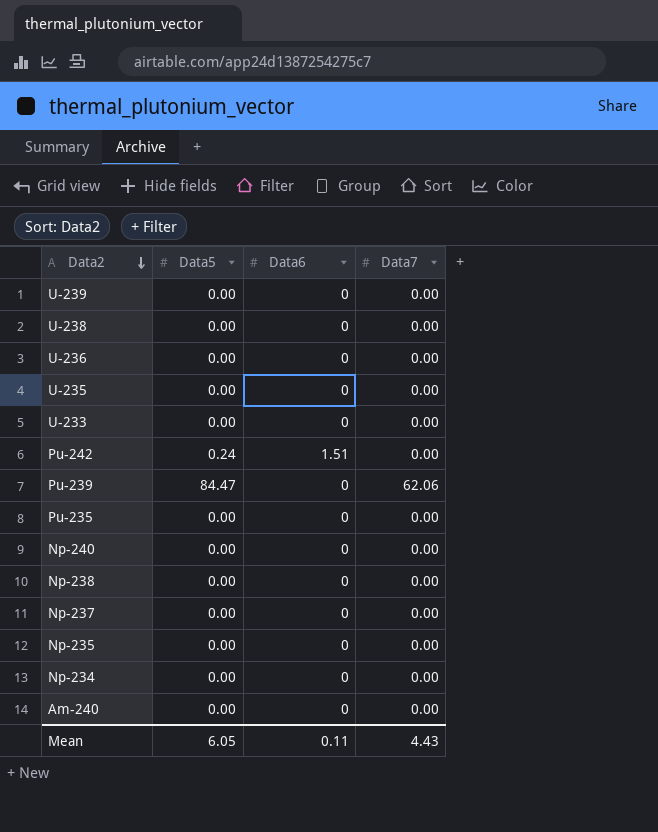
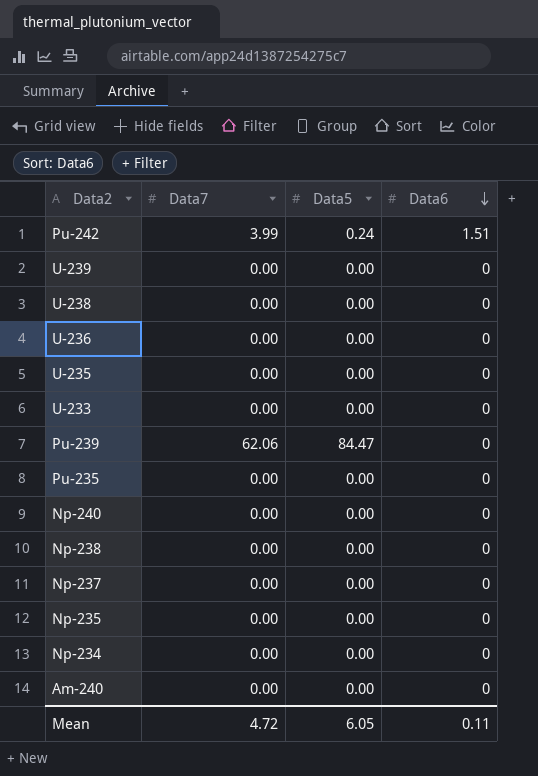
row order: Data2 descending -> Data6 descending
column Data7 | position: 4 -> 2
Pu-242 | Data7: 0.00 -> 3.99
Mean | Data7: 4.43 -> 4.72

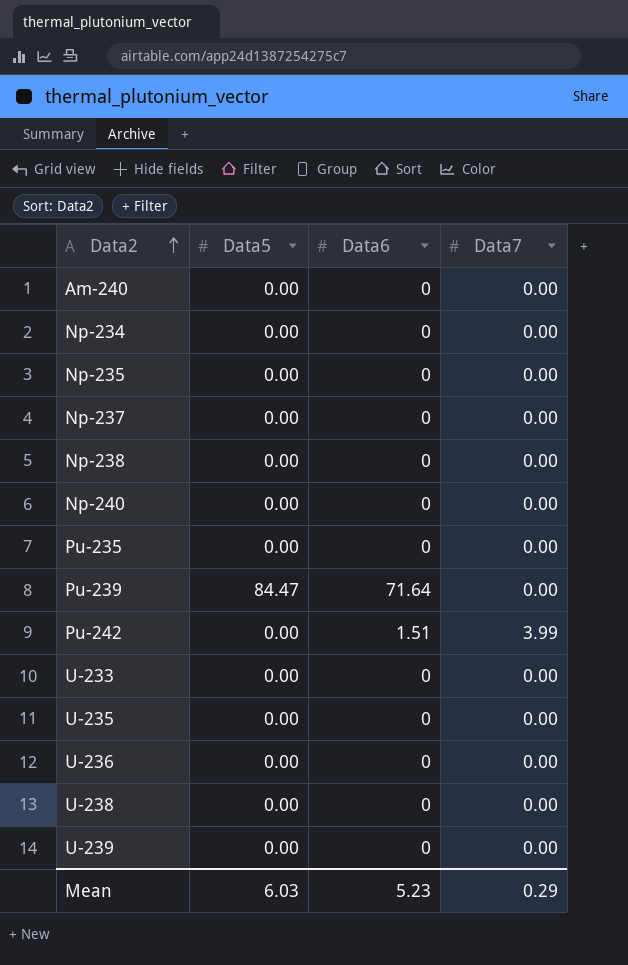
row order: Data6 descending -> Data2 ascending
column Data7 | position: 2 -> 4
Pu-239 | Data6: 0 -> 71.64
Pu-239 | Data7: 62.06 -> 0.00
Pu-242 | Data5: 0.24 -> 0.00
Mean | Data5: 6.05 -> 6.03
Mean | Data6: 0.11 -> 5.23
Mean | Data7: 4.72 -> 0.29

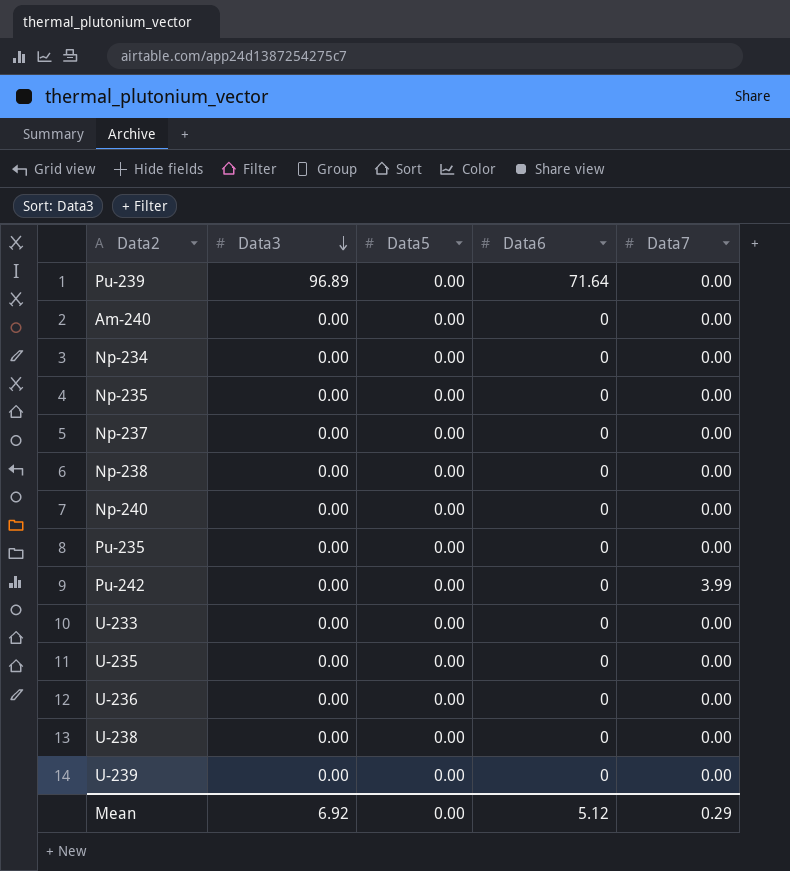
row order: Data2 ascending -> Data3 descending
column Data3 | position: none -> 2
Pu-239 | Data5: 84.47 -> 0.00
Pu-242 | Data6: 1.51 -> 0
Mean | Data5: 6.03 -> 0.00
Mean | Data6: 5.23 -> 5.12

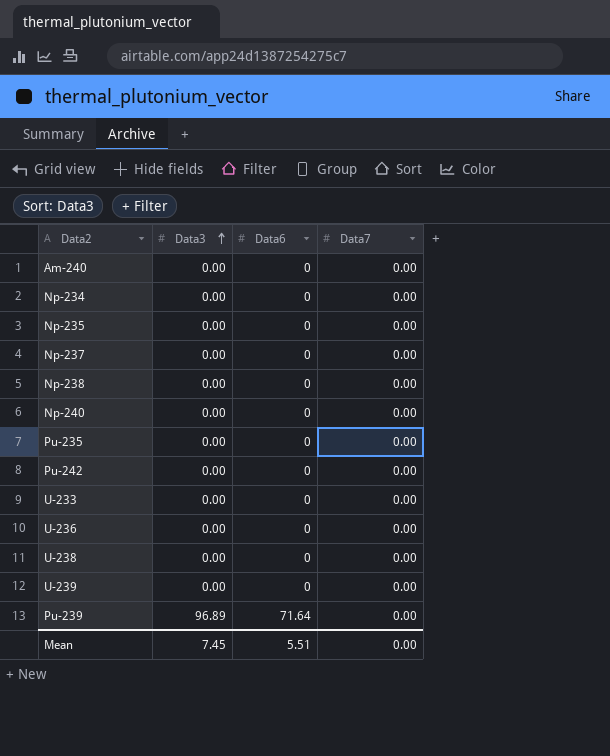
row order: Data3 descending -> Data3 ascending
column Data5 | position: 3 -> none
row U-235: 0.00 | 0.00 | 0 | 0.00 -> none
Pu-242 | Data7: 3.99 -> 0.00
Mean | Data3: 6.92 -> 7.45
Mean | Data6: 5.12 -> 5.51
Mean | Data7: 0.29 -> 0.00

